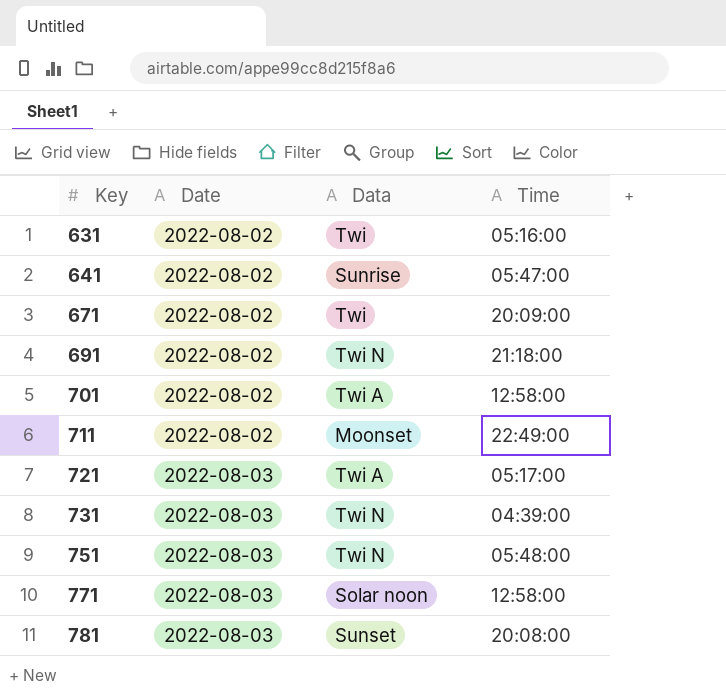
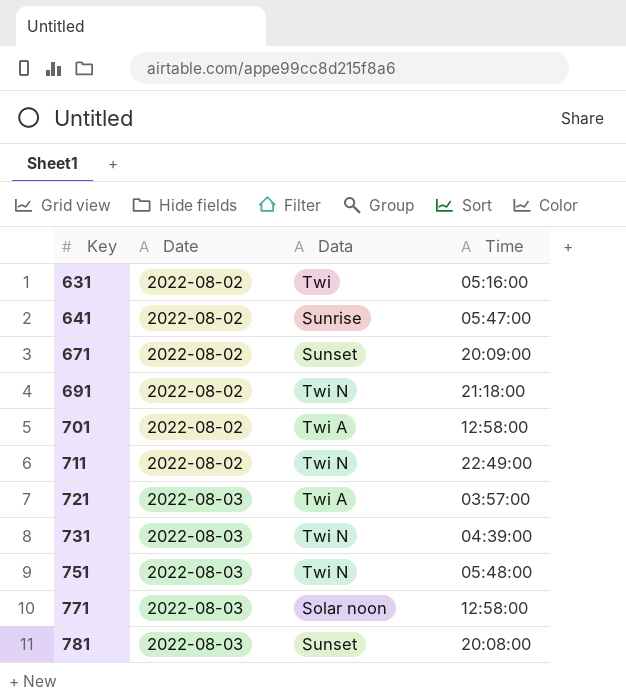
671 | Data: Twi -> Sunset
711 | Data: Moonset -> Twi N
721 | Time: 05:17:00 -> 03:57:00

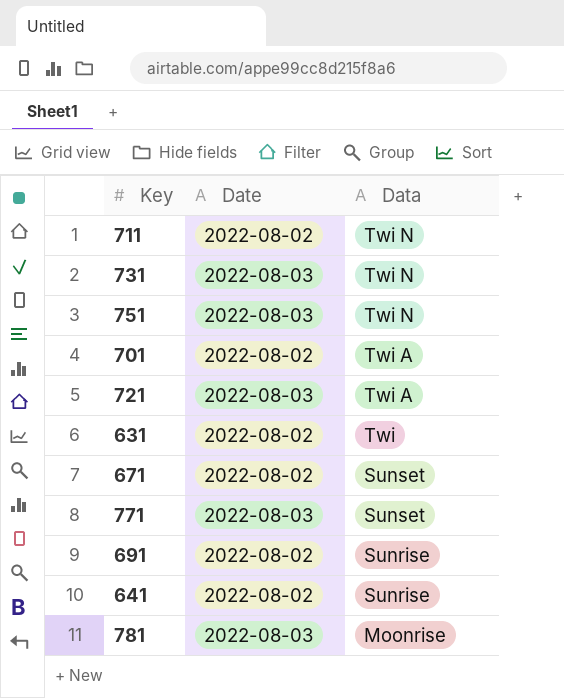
row order: Key ascending -> Data descending
column Time | position: 4 -> none
771 | Data: Solar noon -> Sunset
691 | Data: Twi N -> Sunrise
781 | Data: Sunset -> Moonrise

